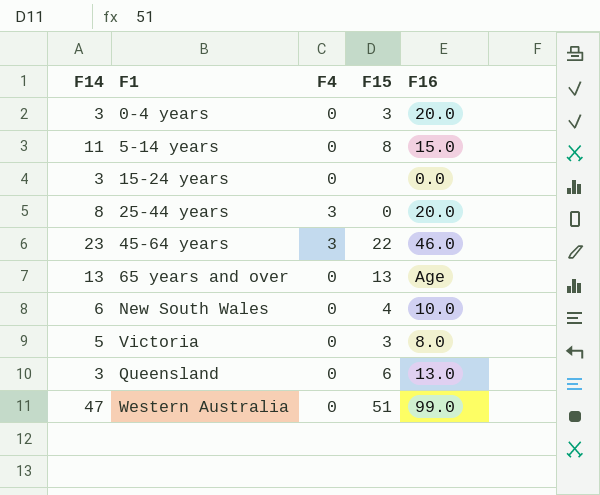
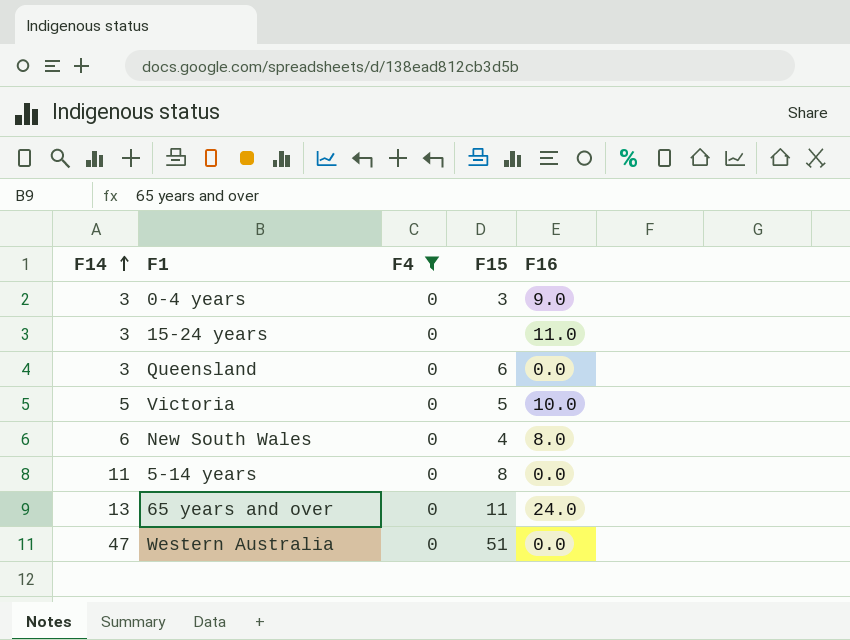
filter: none -> F4 = 0
row order: none -> F14 ascending
0-4 years | F16: 20.0 -> 9.0
15-24 years | F16: 0.0 -> 11.0
Queensland | F16: 13.0 -> 0.0
Victoria | F15: 3 -> 5
Victoria | F16: 8.0 -> 10.0
New South Wales | F16: 10.0 -> 8.0
5-14 years | F16: 15.0 -> 0.0
65 years and over | F15: 13 -> 11
65 years and over | F16: Age -> 24.0
Western Australia | F16: 99.0 -> 0.0

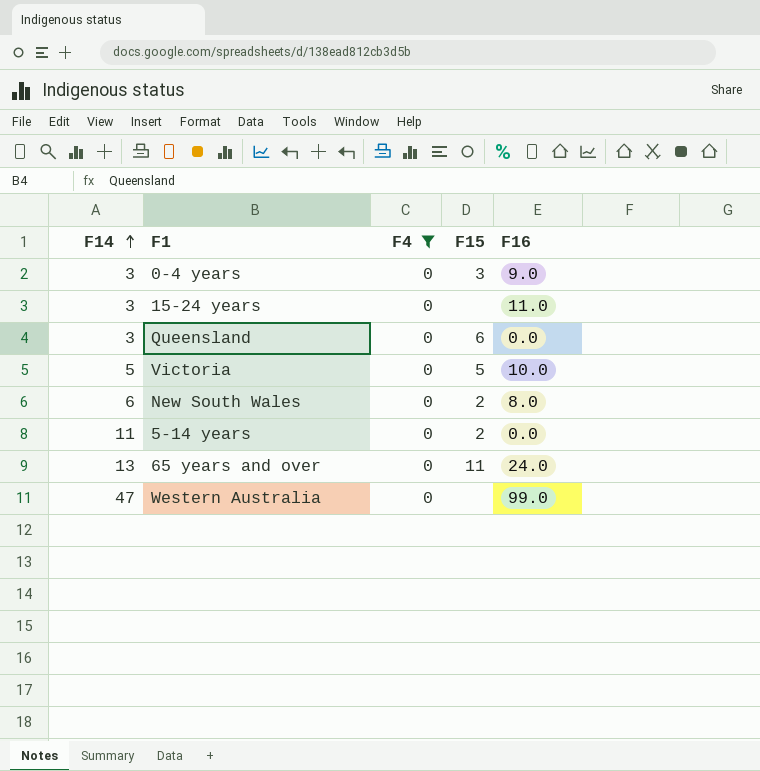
New South Wales | F15: 4 -> 2
5-14 years | F15: 8 -> 2
Western Australia | F15: 51 -> none
Western Australia | F16: 0.0 -> 99.0

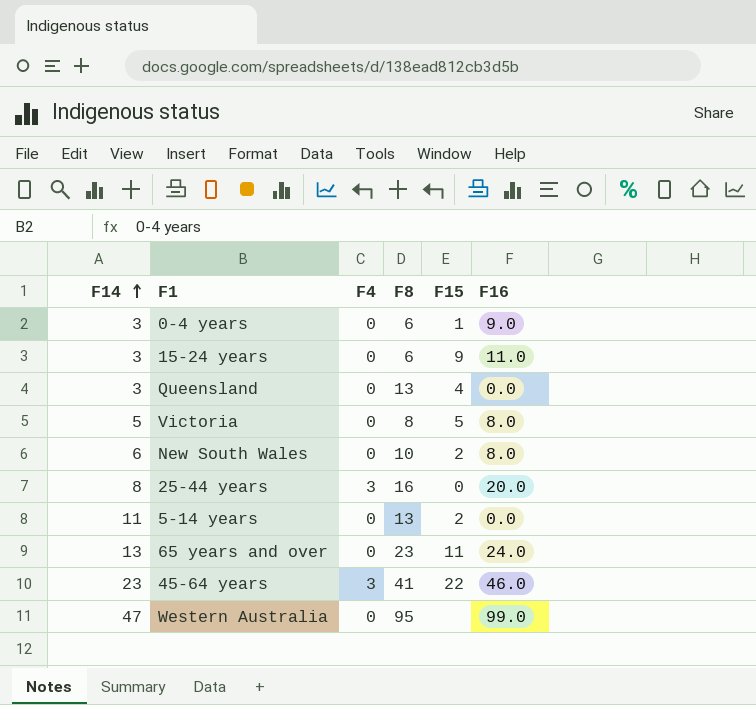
filter: F4 = 0 -> none
column F8 | position: none -> 4
0-4 years | F15: 3 -> 1
15-24 years | F15: none -> 9
Queensland | F15: 6 -> 4
Victoria | F16: 10.0 -> 8.0

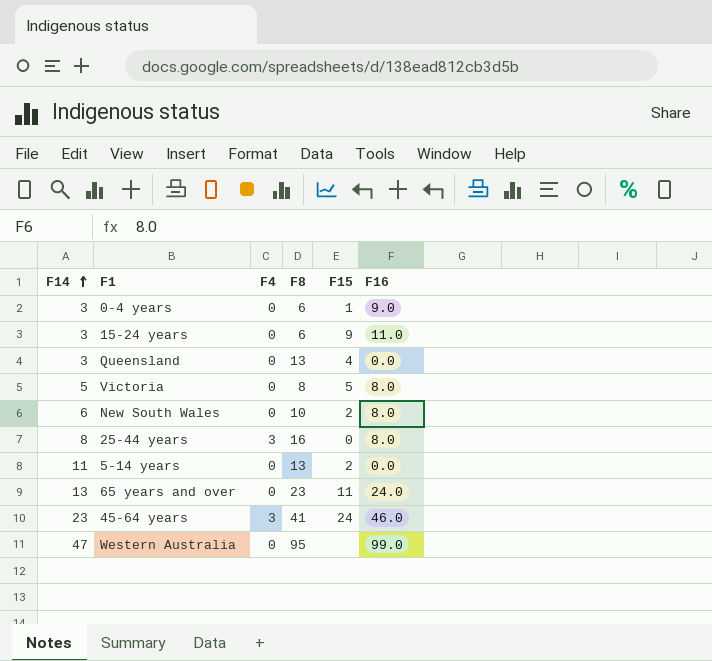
25-44 years | F16: 20.0 -> 8.0
45-64 years | F15: 22 -> 24

